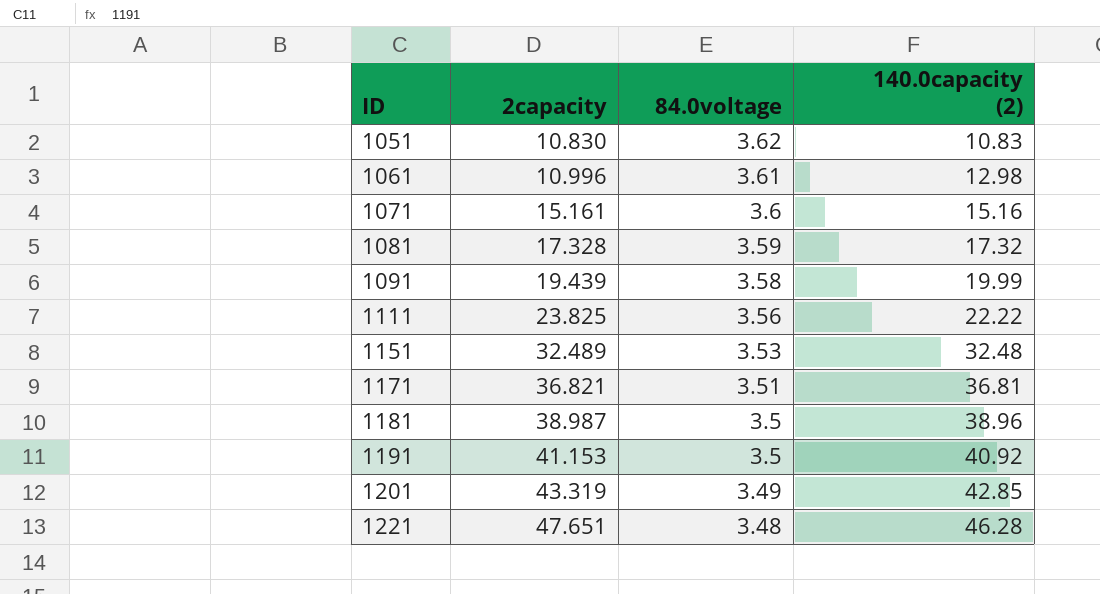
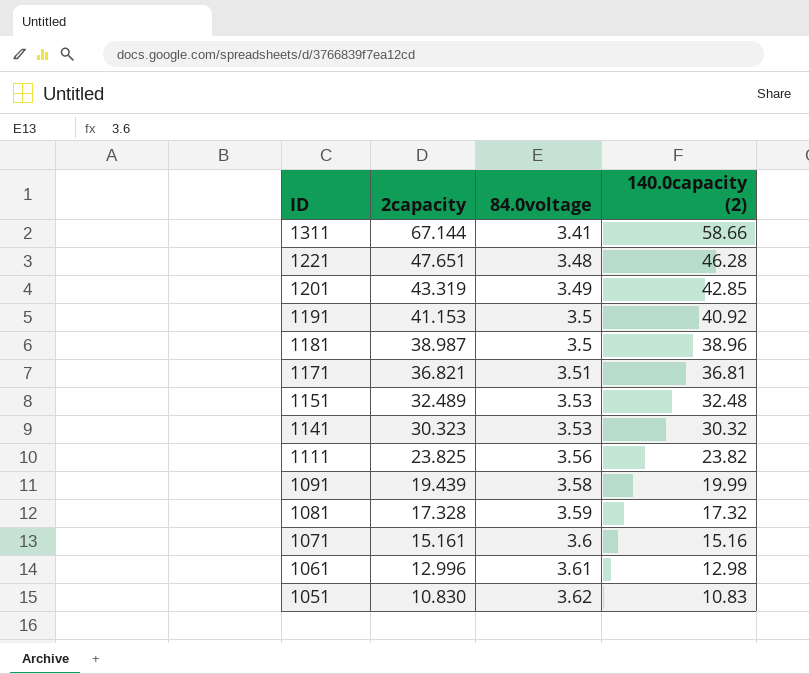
row order: ID ascending -> ID descending
row 1311: none -> 67.144 | 3.41 | 58.66
row 1141: none -> 30.323 | 3.53 | 30.32
1111 | 140.0capacity (2): 22.22 -> 23.82
1061 | 2capacity: 10.996 -> 12.996

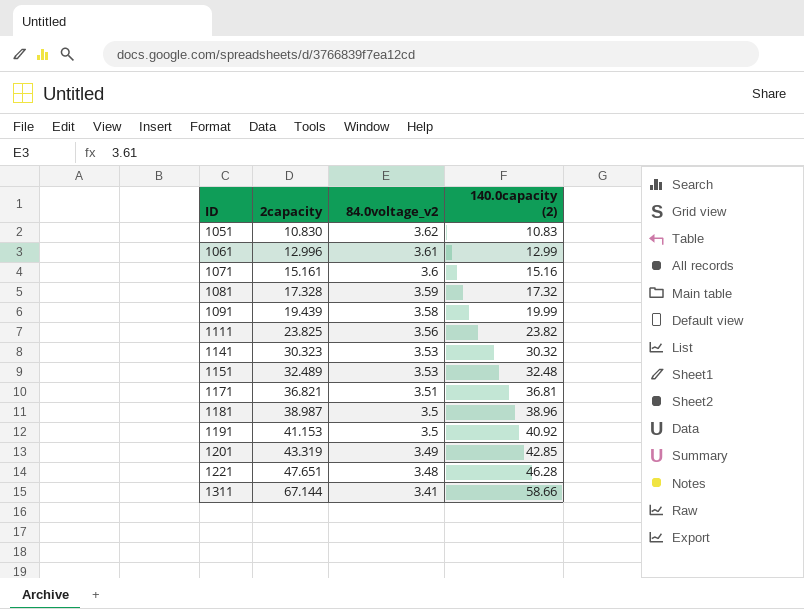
row order: ID descending -> ID ascending
column name: 84.0voltage -> 84.0voltage_v2
1061 | 140.0capacity (2): 12.98 -> 12.99

